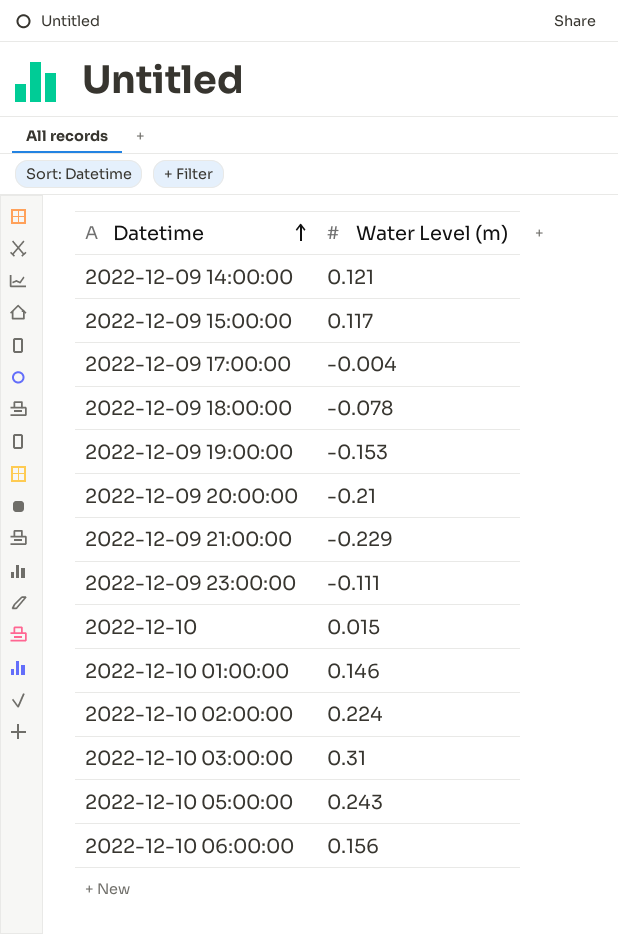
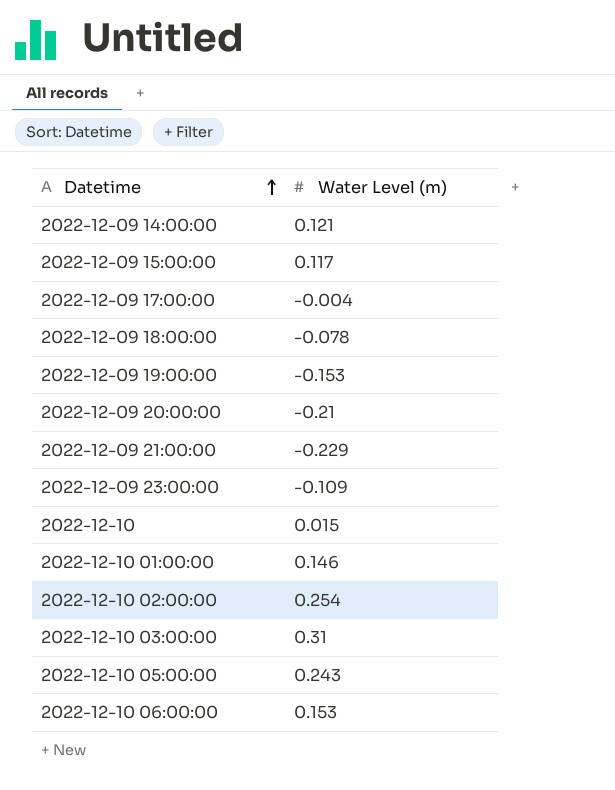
2022-12-09 23:00:00 | Water Level (m): -0.111 -> -0.109
2022-12-10 02:00:00 | Water Level (m): 0.224 -> 0.254
2022-12-10 06:00:00 | Water Level (m): 0.156 -> 0.153

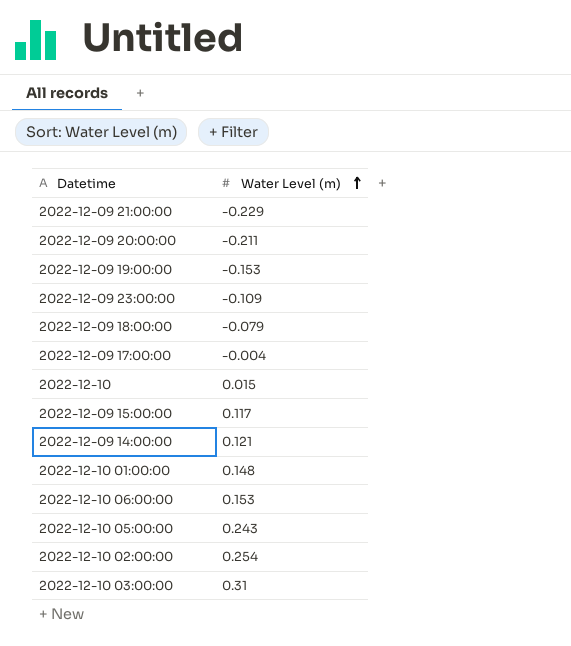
row order: Datetime ascending -> Water Level (m) ascending
2022-12-09 20:00:00 | Water Level (m): -0.21 -> -0.211
2022-12-09 18:00:00 | Water Level (m): -0.078 -> -0.079
2022-12-10 01:00:00 | Water Level (m): 0.146 -> 0.148

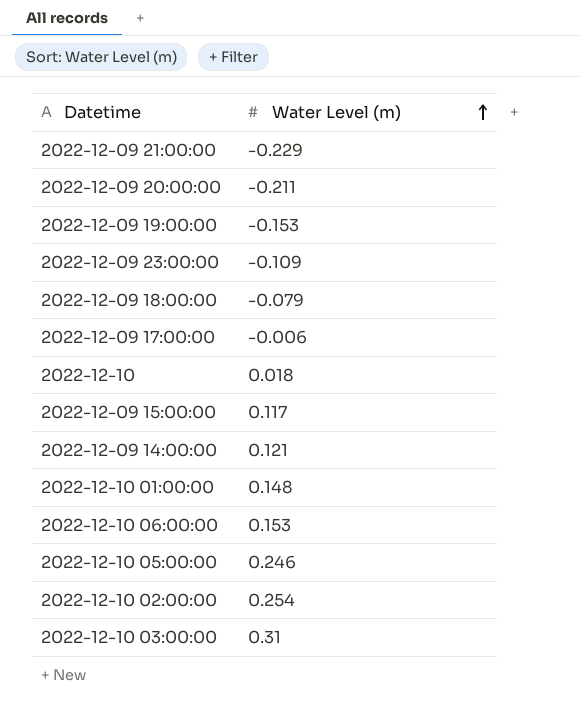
2022-12-09 17:00:00 | Water Level (m): -0.004 -> -0.006
2022-12-10 | Water Level (m): 0.015 -> 0.018
2022-12-10 05:00:00 | Water Level (m): 0.243 -> 0.246

